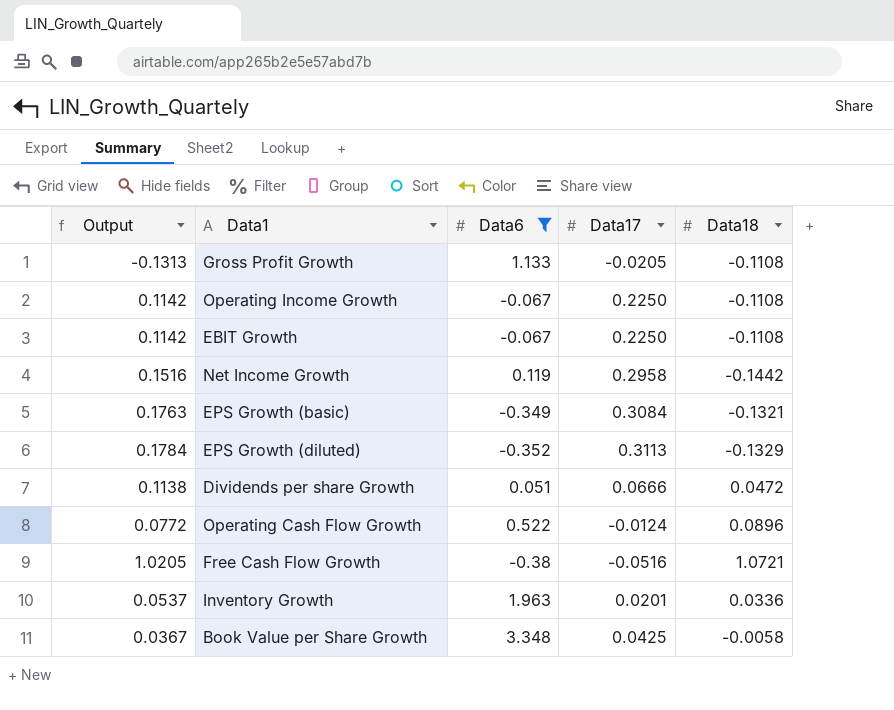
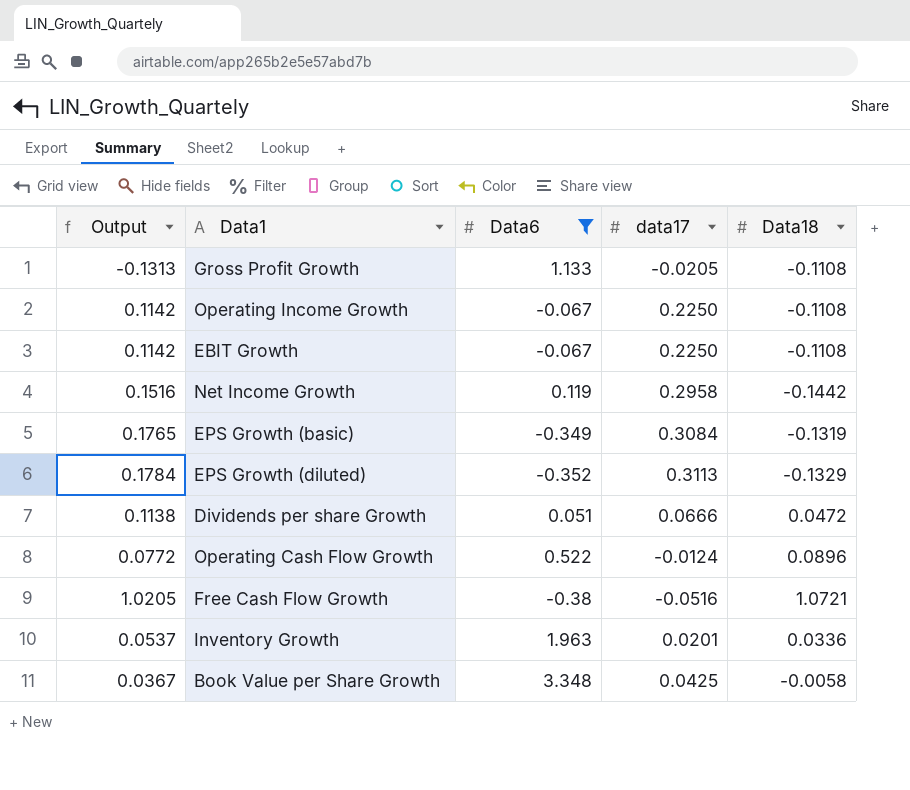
column name: Data17 -> data17
EPS Growth (basic) | Output: 0.1763 -> 0.1765
EPS Growth (basic) | Data18: -0.1321 -> -0.1319

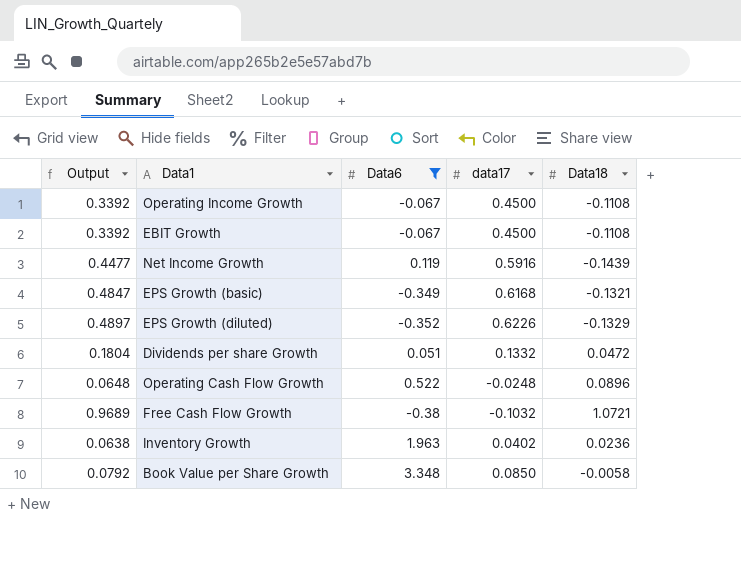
row Gross Profit Growth: -0.1313 | 1.133 | -0.0205 | -0.1108 -> none
Operating Income Growth | Output: 0.1142 -> 0.3392
Operating Income Growth | data17: 0.2250 -> 0.4500
EBIT Growth | Output: 0.1142 -> 0.3392
EBIT Growth | data17: 0.2250 -> 0.4500
Net Income Growth | Output: 0.1516 -> 0.4477
Net Income Growth | data17: 0.2958 -> 0.5916
Net Income Growth | Data18: -0.1442 -> -0.1439
EPS Growth (basic) | Output: 0.1765 -> 0.4847
EPS Growth (basic) | data17: 0.3084 -> 0.6168
EPS Growth (basic) | Data18: -0.1319 -> -0.1321
EPS Growth (diluted) | Output: 0.1784 -> 0.4897
EPS Growth (diluted) | data17: 0.3113 -> 0.6226
Dividends per share Growth | Output: 0.1138 -> 0.1804
Dividends per share Growth | data17: 0.0666 -> 0.1332
Operating Cash Flow Growth | Output: 0.0772 -> 0.0648
Operating Cash Flow Growth | data17: -0.0124 -> -0.0248
Free Cash Flow Growth | Output: 1.0205 -> 0.9689
Free Cash Flow Growth | data17: -0.0516 -> -0.1032
Inventory Growth | Output: 0.0537 -> 0.0638
Inventory Growth | data17: 0.0201 -> 0.0402
Inventory Growth | Data18: 0.0336 -> 0.0236
Book Value per Share Growth | Output: 0.0367 -> 0.0792
Book Value per Share Growth | data17: 0.0425 -> 0.0850

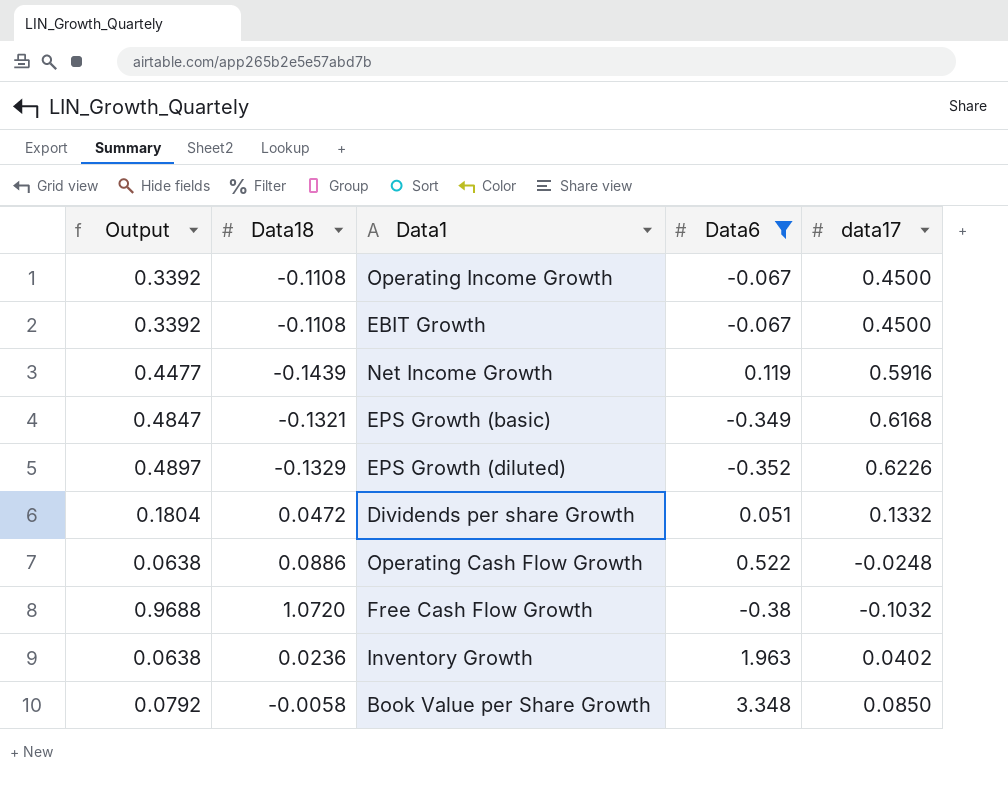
column Data18 | position: 5 -> 2
Operating Cash Flow Growth | Output: 0.0648 -> 0.0638
Operating Cash Flow Growth | Data18: 0.0896 -> 0.0886
Free Cash Flow Growth | Output: 0.9689 -> 0.9688
Free Cash Flow Growth | Data18: 1.0721 -> 1.0720

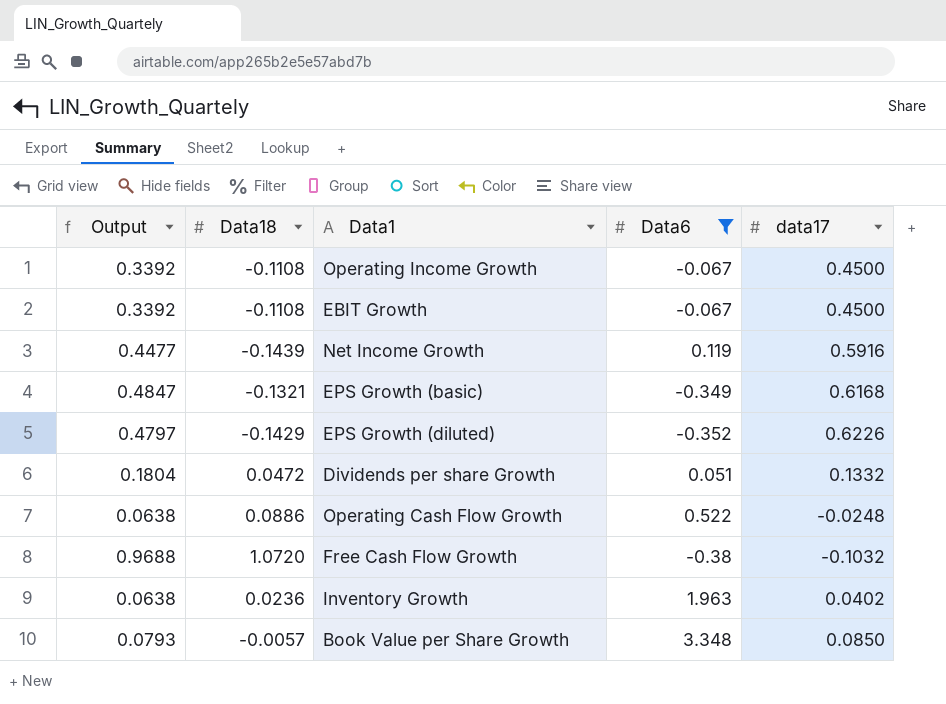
EPS Growth (diluted) | Output: 0.4897 -> 0.4797
EPS Growth (diluted) | Data18: -0.1329 -> -0.1429
Book Value per Share Growth | Output: 0.0792 -> 0.0793
Book Value per Share Growth | Data18: -0.0058 -> -0.0057

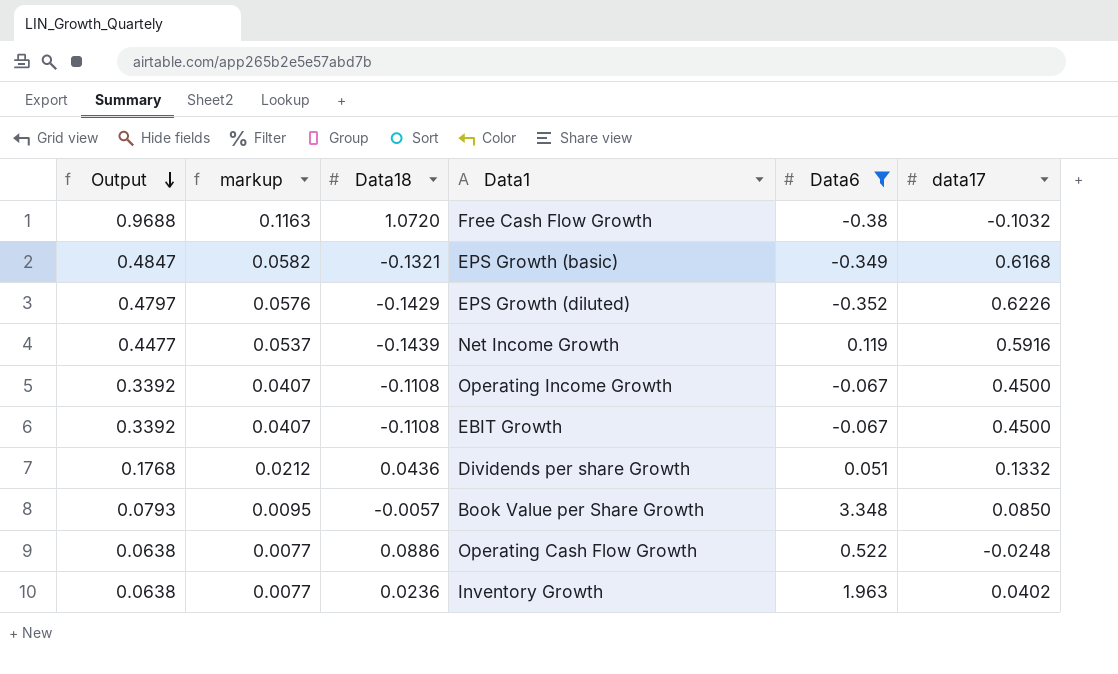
row order: none -> Output descending
column markup | formula: none -> [Output] * 0.12
Dividends per share Growth | Output: 0.1804 -> 0.1768
Dividends per share Growth | Data18: 0.0472 -> 0.0436

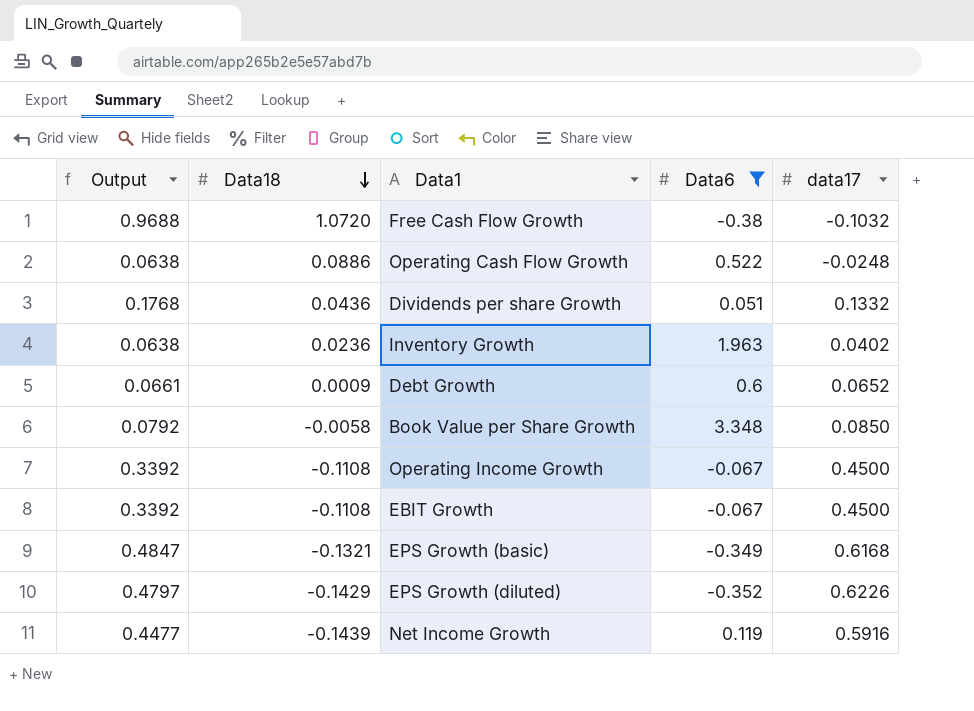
row order: Output descending -> Data18 descending
column markup | formula: [Output] * 0.12 -> none
row Debt Growth: none -> 0.0661 | 0.0009 | 0.6 | 0.0652
Book Value per Share Growth | Output: 0.0793 -> 0.0792
Book Value per Share Growth | Data18: -0.0057 -> -0.0058

